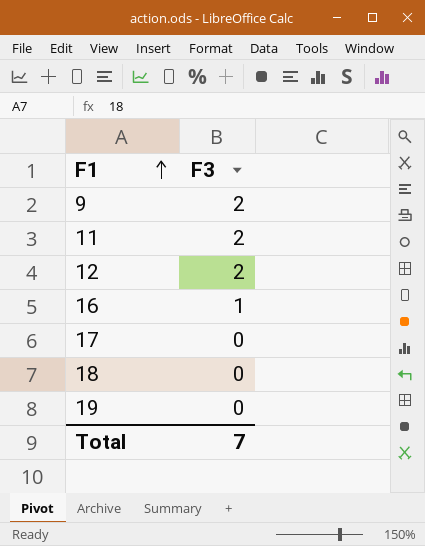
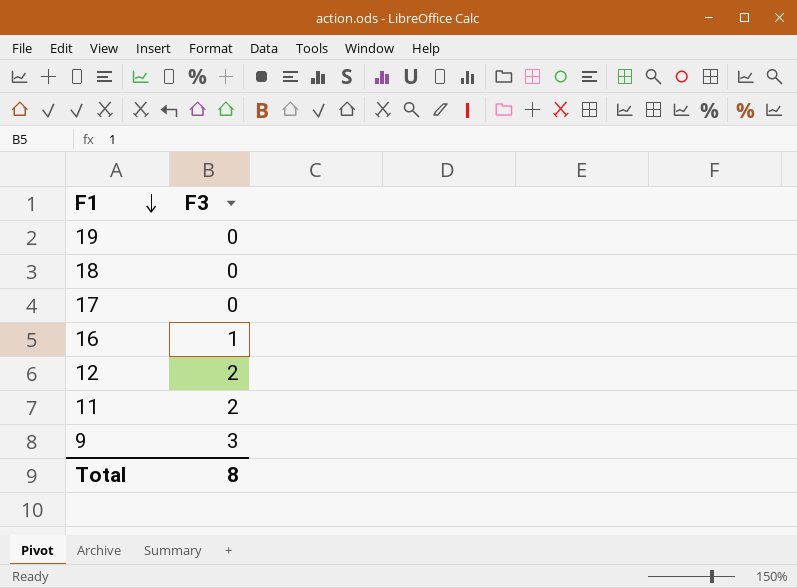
row order: F1 ascending -> F1 descending
9 | F3: 2 -> 3
Total | F3: 7 -> 8

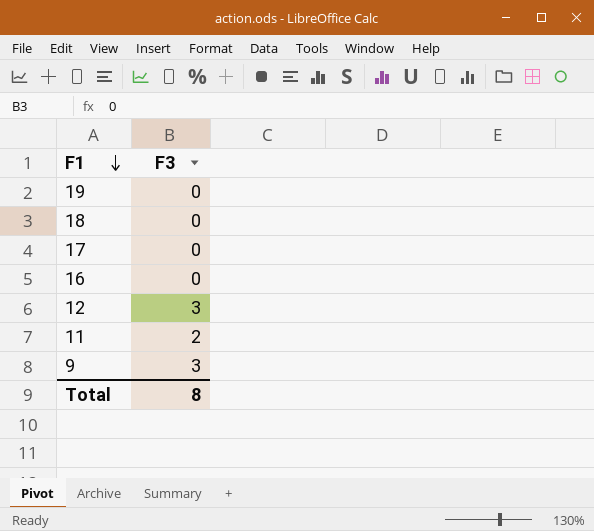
16 | F3: 1 -> 0
12 | F3: 2 -> 3

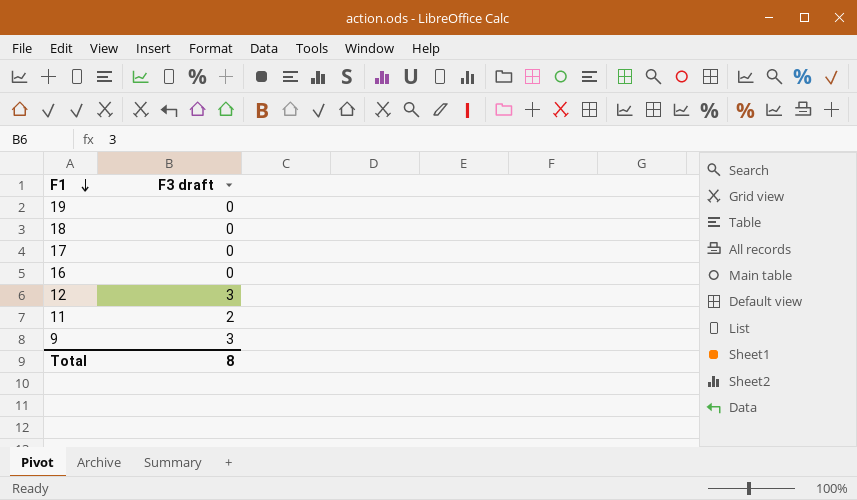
column name: F3 -> F3 draft

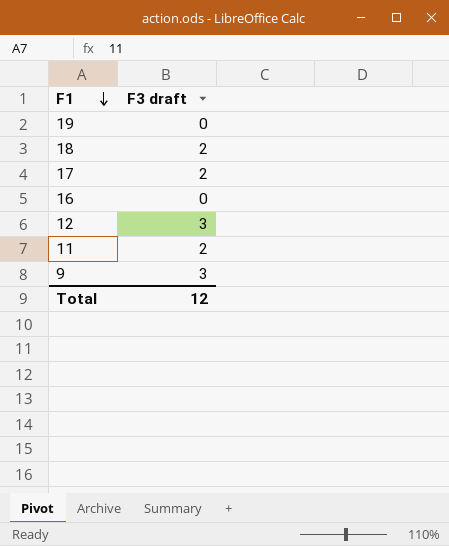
18 | F3 draft: 0 -> 2
17 | F3 draft: 0 -> 2
Total | F3 draft: 8 -> 12

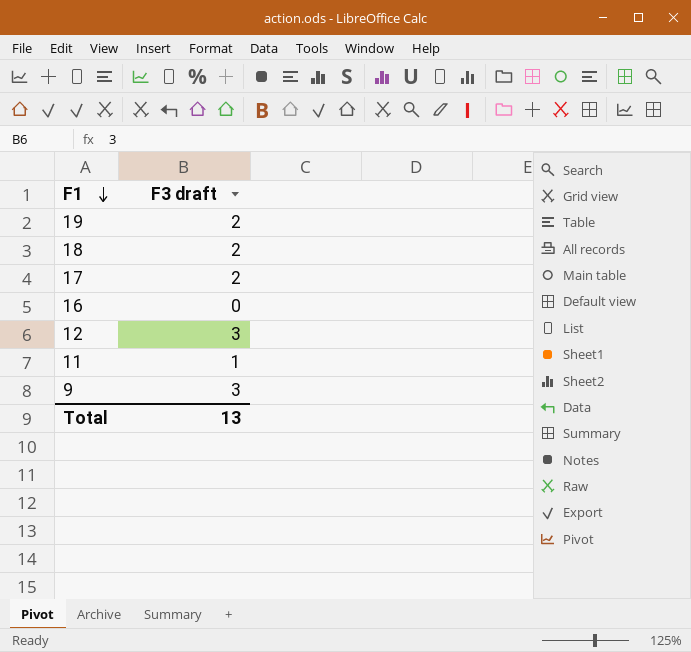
19 | F3 draft: 0 -> 2
11 | F3 draft: 2 -> 1
Total | F3 draft: 12 -> 13

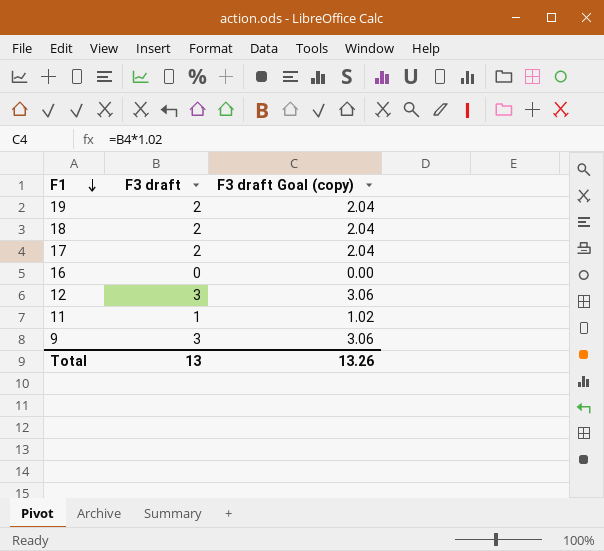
column F3 draft Goal (copy) | formula: none -> [F3 draft] * 1.02

